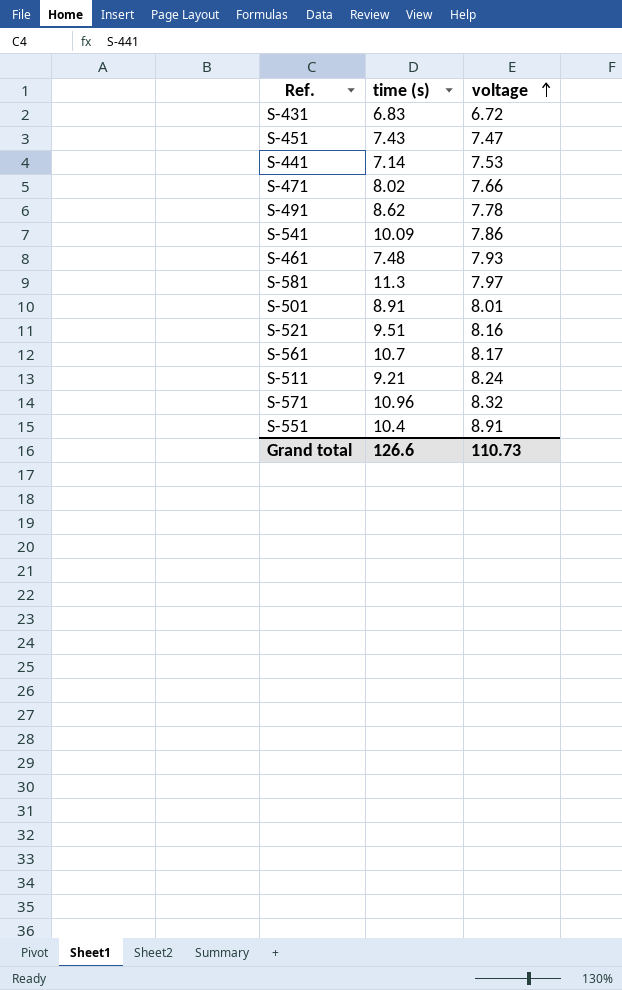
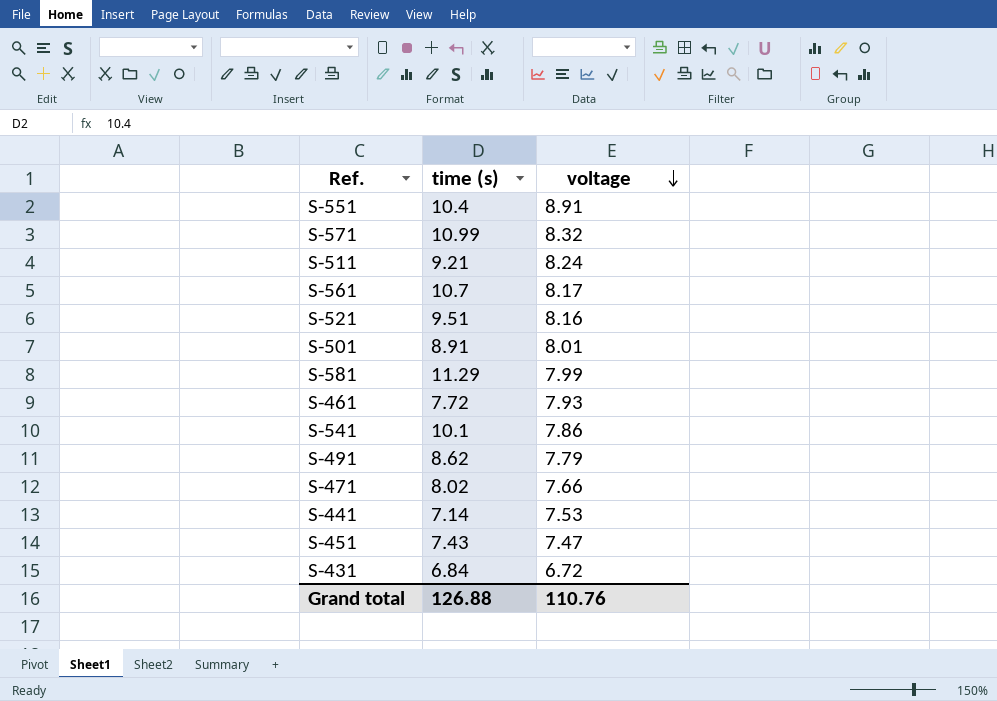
row order: voltage ascending -> voltage descending
S-571 | time (s): 10.96 -> 10.99
S-581 | time (s): 11.3 -> 11.29
S-581 | voltage: 7.97 -> 7.99
S-461 | time (s): 7.48 -> 7.72
S-541 | time (s): 10.09 -> 10.1
S-491 | voltage: 7.78 -> 7.79
S-431 | time (s): 6.83 -> 6.84
Grand total | time (s): 126.6 -> 126.88
Grand total | voltage: 110.73 -> 110.76

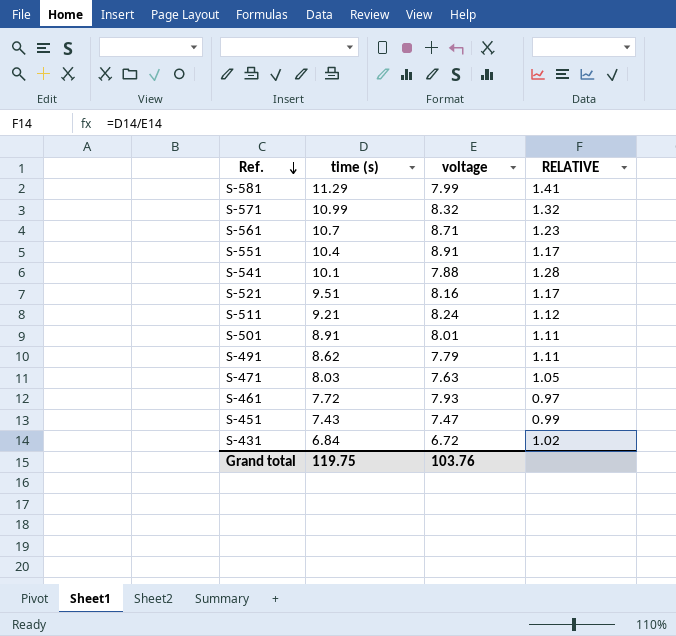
row order: voltage descending -> Ref. descending
column RELATIVE | formula: none -> [time (s)] / [voltage]
row S-441: 7.14 | 7.53 -> none
S-561 | voltage: 8.17 -> 8.71
S-541 | voltage: 7.86 -> 7.88
S-471 | time (s): 8.02 -> 8.03
S-471 | voltage: 7.66 -> 7.63
Grand total | time (s): 126.88 -> 119.75
Grand total | voltage: 110.76 -> 103.76

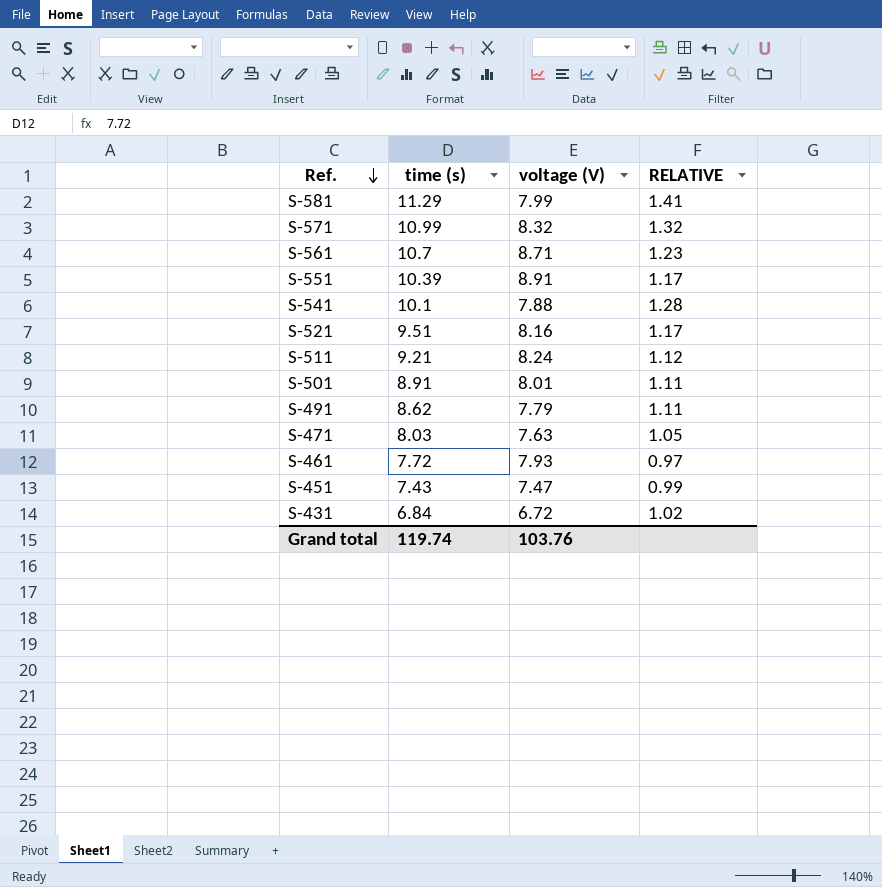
column name: voltage -> voltage (V)
S-551 | time (s): 10.4 -> 10.39
Grand total | time (s): 119.75 -> 119.74

